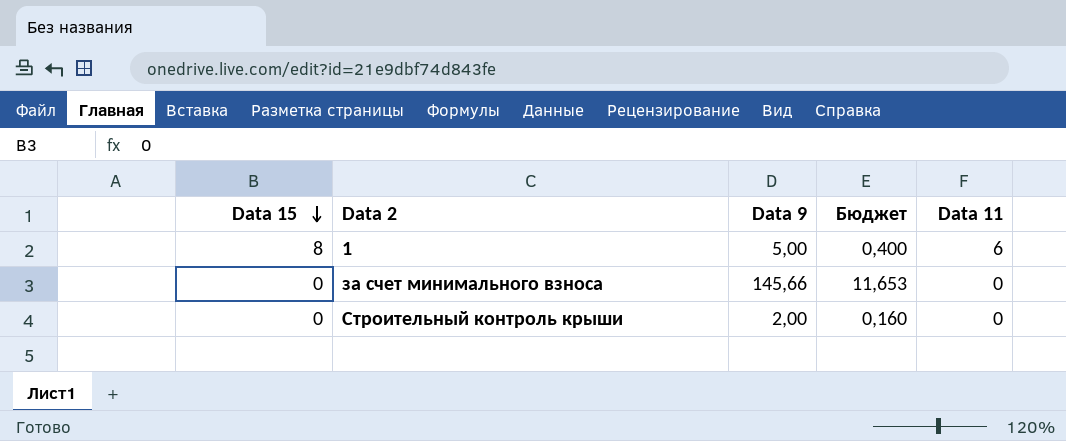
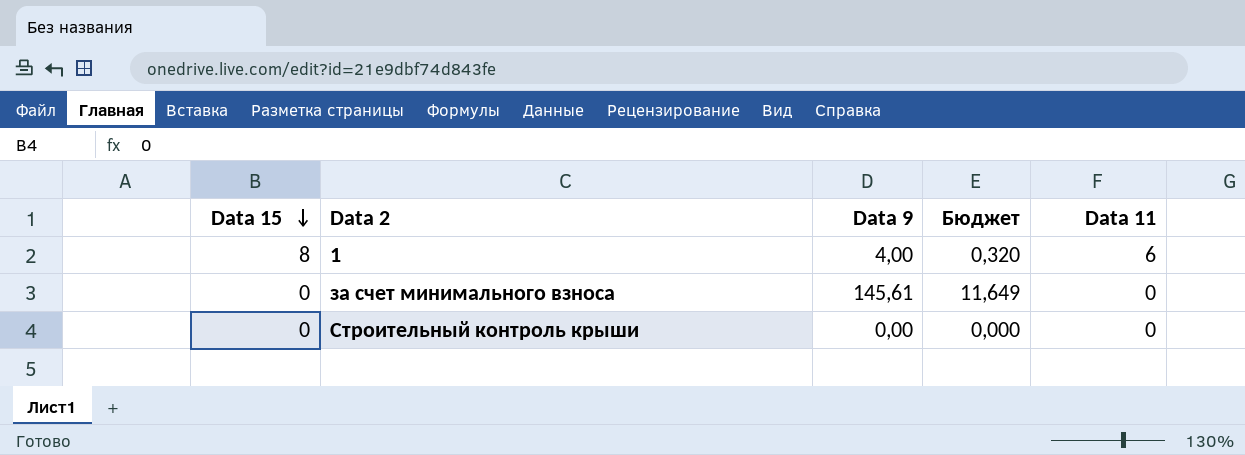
1 | Data 9: 5,00 -> 4,00
1 | Бюджет: 0,400 -> 0,320
за счет минимального взноса | Data 9: 145,66 -> 145,61
за счет минимального взноса | Бюджет: 11,653 -> 11,649
Строительный контроль крыши | Data 9: 2,00 -> 0,00
Строительный контроль крыши | Бюджет: 0,160 -> 0,000

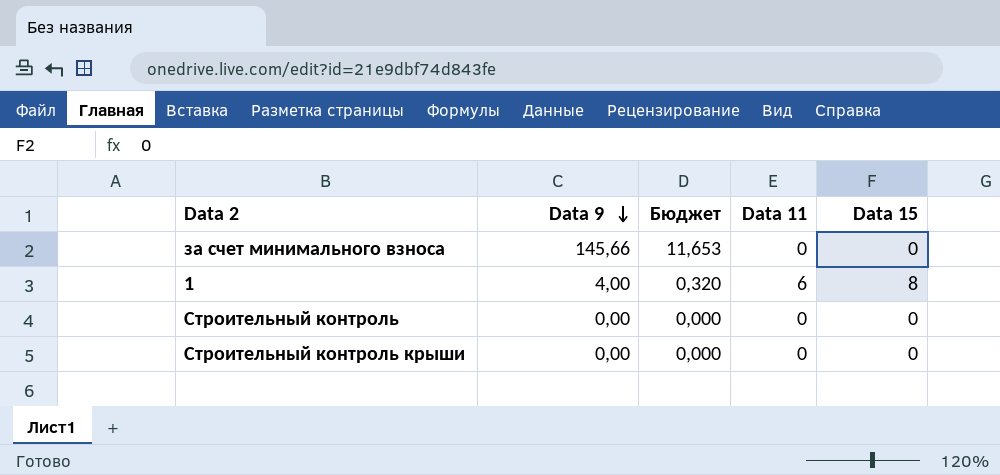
row order: Data 15 descending -> Data 9 descending
column Data 15 | position: 1 -> 5
за счет минимального взноса | Data 9: 145,61 -> 145,66
за счет минимального взноса | Бюджет: 11,649 -> 11,653
row Строительный контроль: none -> 0,00 | 0,000 | 0 | 0

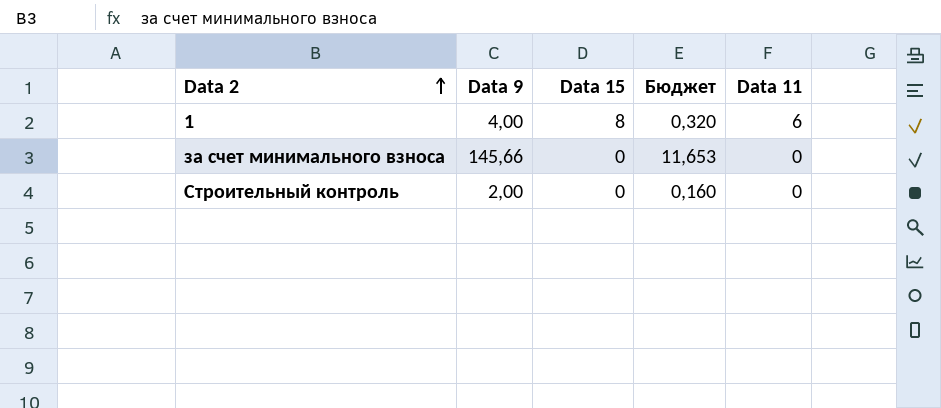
row order: Data 9 descending -> Data 2 ascending
column Data 15 | position: 5 -> 3
row Строительный контроль крыши: 0,00 | 0,000 | 0 | 0 -> none
Строительный контроль | Data 9: 0,00 -> 2,00
Строительный контроль | Бюджет: 0,000 -> 0,160

